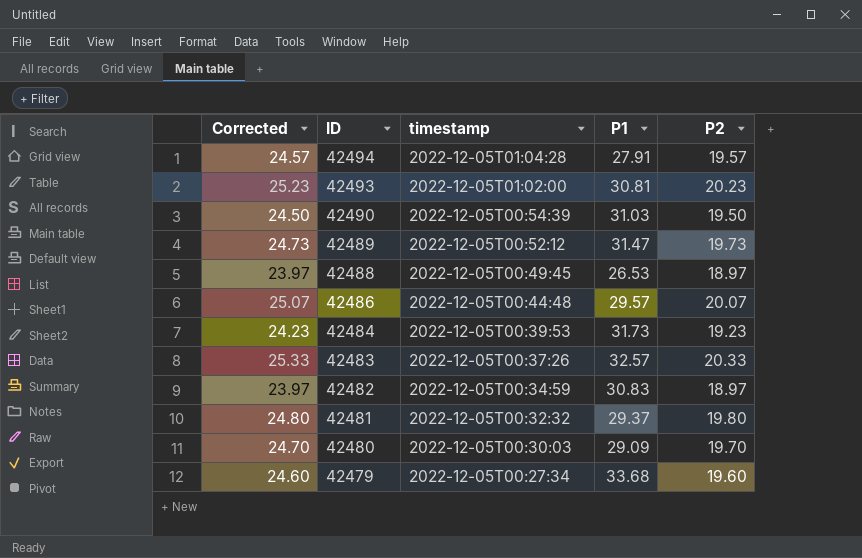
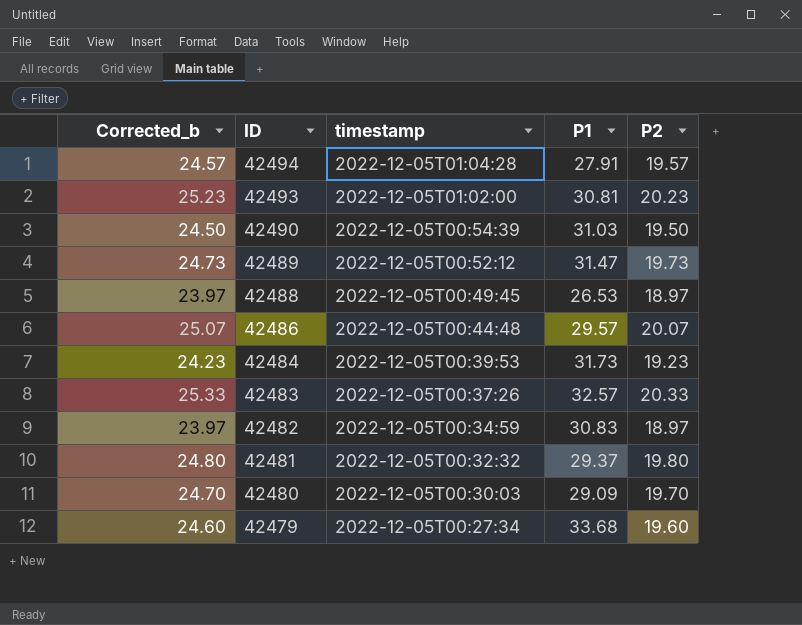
column name: Corrected -> Corrected_b

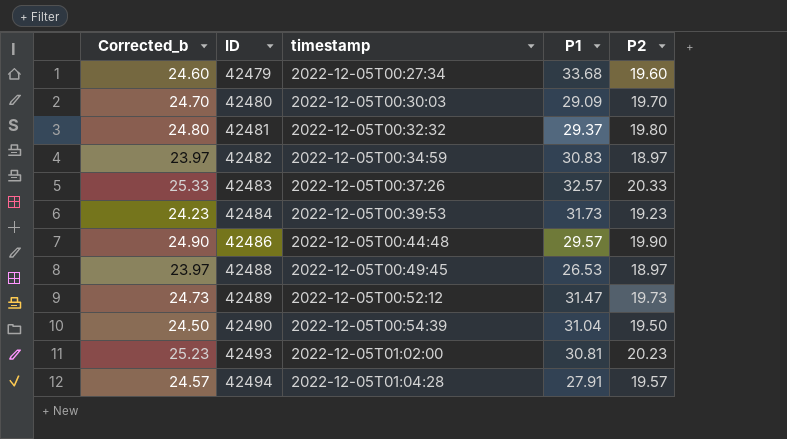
row order: ID descending -> ID ascending
42486 | Corrected_b: 25.07 -> 24.90
42486 | P2: 20.07 -> 19.90
42490 | P1: 31.03 -> 31.04

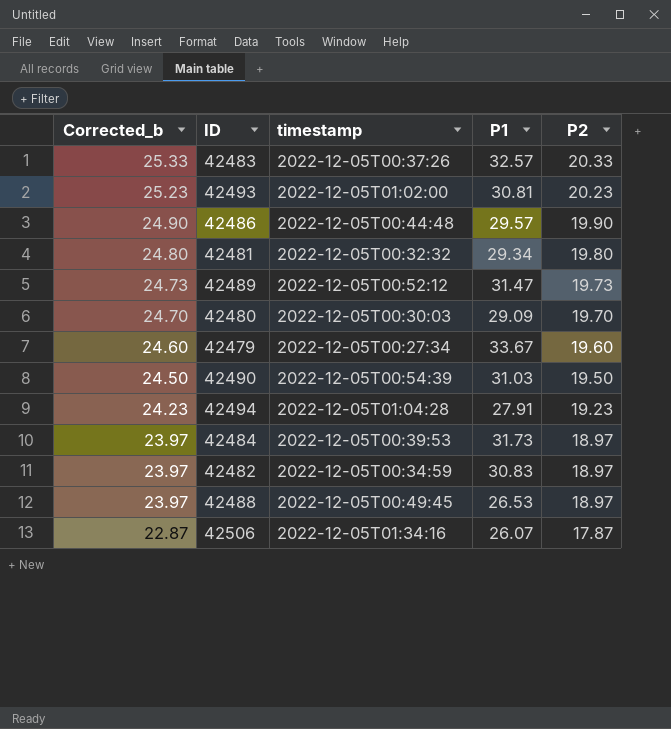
row order: ID ascending -> Corrected_b descending
42481 | P1: 29.37 -> 29.34
42479 | P1: 33.68 -> 33.67
42490 | P1: 31.04 -> 31.03
42494 | Corrected_b: 24.57 -> 24.23
42494 | P2: 19.57 -> 19.23
42484 | Corrected_b: 24.23 -> 23.97
42484 | P2: 19.23 -> 18.97
row 42506: none -> 22.87 | 2022-12-05T01:34:16 | 26.07 | 17.87

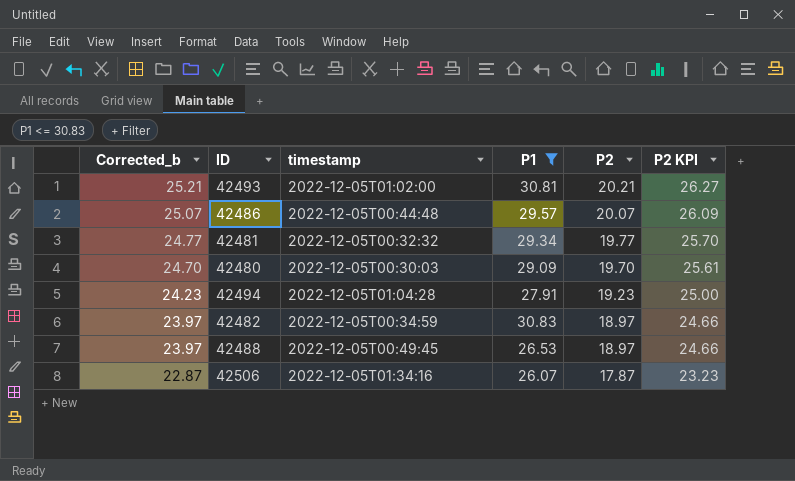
filter: none -> P1 <= 30.83
column P2 KPI | formula: none -> [P2] * 1.3
42493 | Corrected_b: 25.23 -> 25.21
42493 | P2: 20.23 -> 20.21
42486 | Corrected_b: 24.90 -> 25.07
42486 | P2: 19.90 -> 20.07
42481 | Corrected_b: 24.80 -> 24.77
42481 | P2: 19.80 -> 19.77

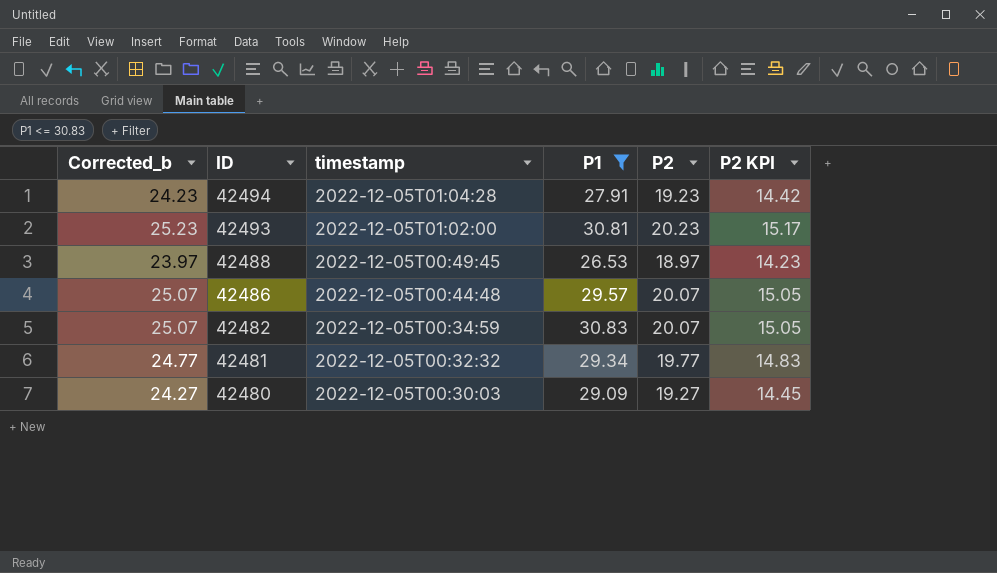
row order: Corrected_b descending -> ID descending
column P2 KPI | formula: [P2] * 1.3 -> [P2] * 0.75
row 42506: 22.87 | 2022-12-05T01:34:16 | 26.07 | 17.87 | 23.23 -> none
42493 | Corrected_b: 25.21 -> 25.23
42493 | P2: 20.21 -> 20.23
42482 | Corrected_b: 23.97 -> 25.07
42482 | P2: 18.97 -> 20.07
42480 | Corrected_b: 24.70 -> 24.27
42480 | P2: 19.70 -> 19.27

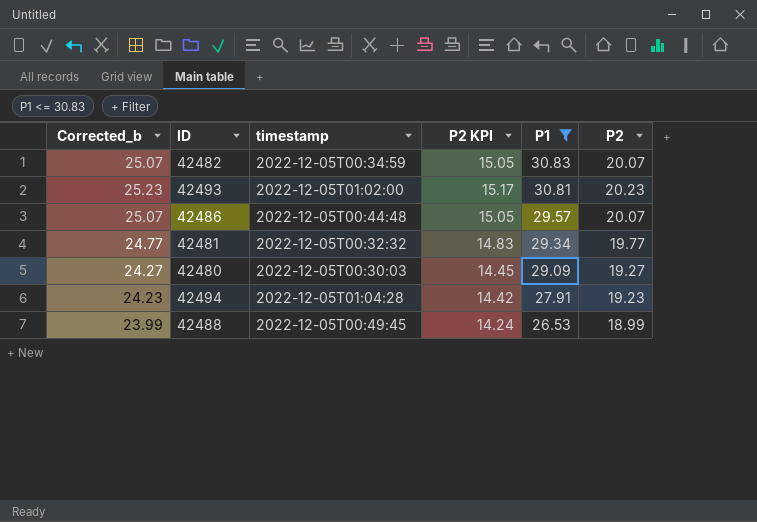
row order: ID descending -> P1 descending
column P2 KPI | position: 6 -> 4
42488 | Corrected_b: 23.97 -> 23.99
42488 | P2 KPI: 14.23 -> 14.24
42488 | P2: 18.97 -> 18.99

